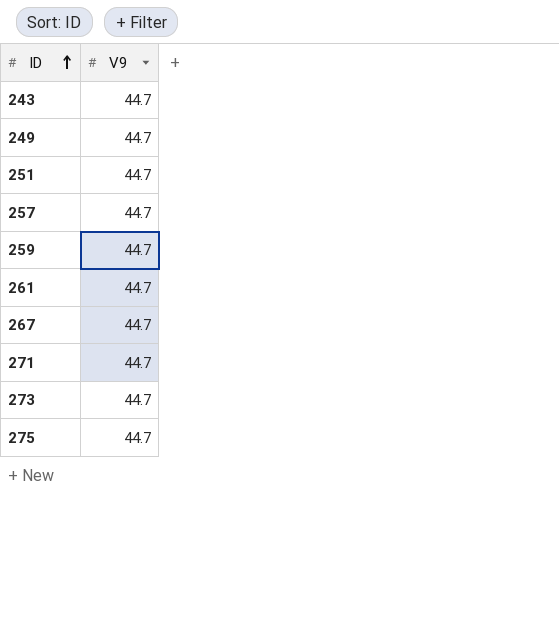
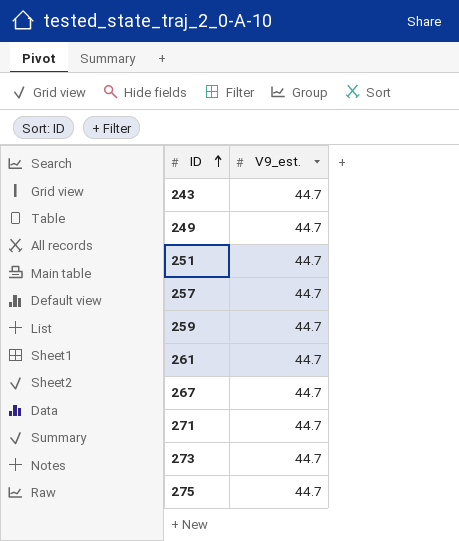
column name: V9 -> V9_est.

